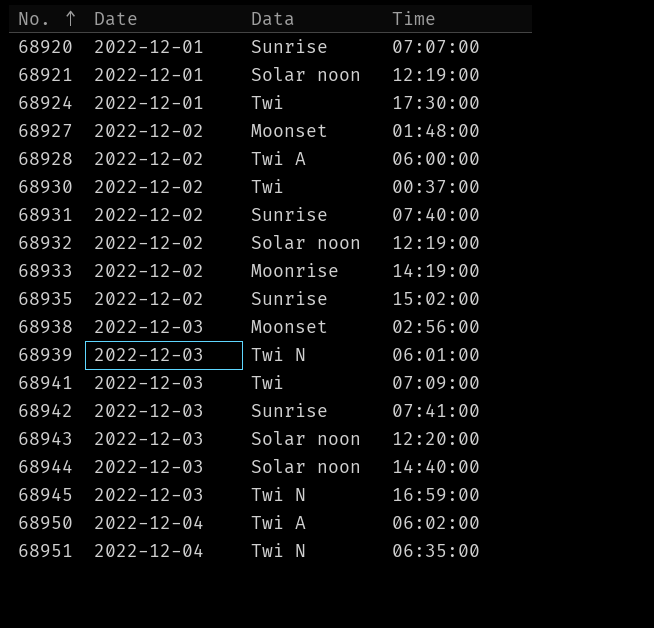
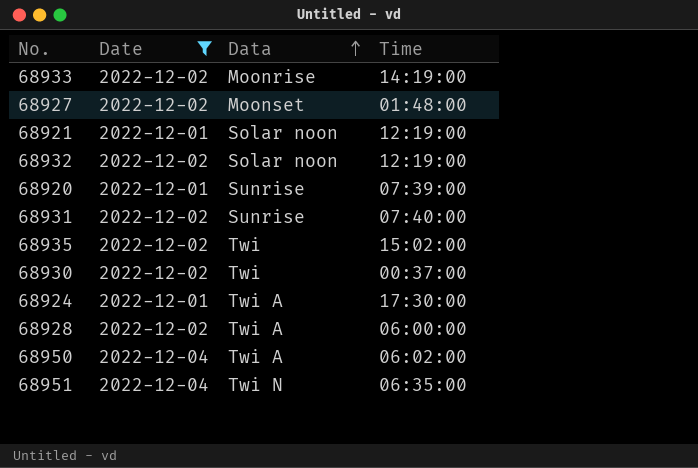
filter: none -> Date != 2022-12-03
row order: No. ascending -> Data ascending
68920 | Time: 07:07:00 -> 07:39:00
68935 | Data: Sunrise -> Twi
68924 | Data: Twi -> Twi A

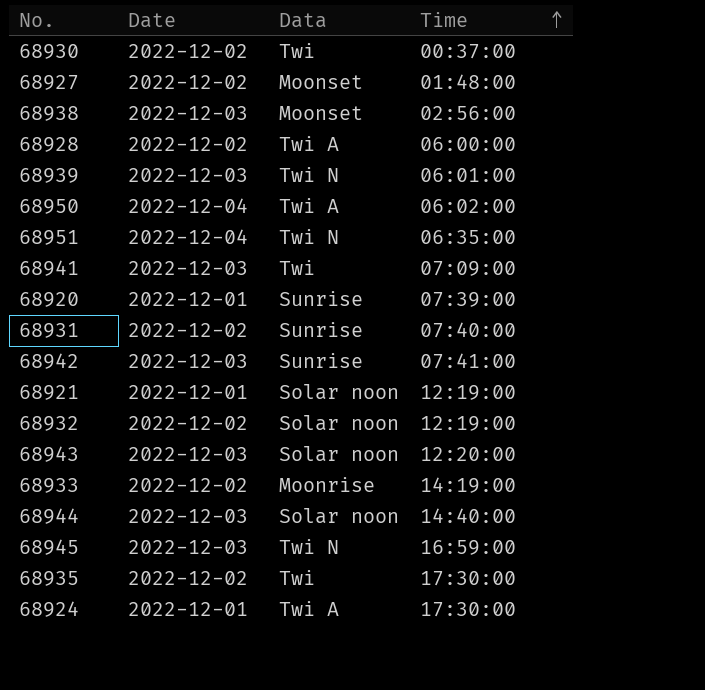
filter: Date != 2022-12-03 -> none
row order: Data ascending -> Time ascending
68935 | Time: 15:02:00 -> 17:30:00

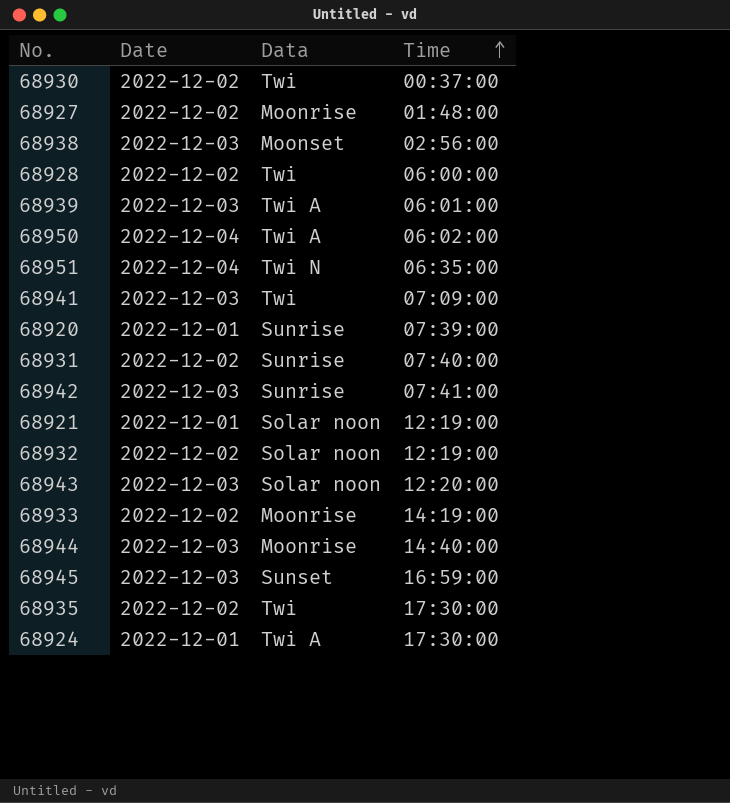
68927 | Data: Moonset -> Moonrise
68928 | Data: Twi A -> Twi
68939 | Data: Twi N -> Twi A
68944 | Data: Solar noon -> Moonrise
68945 | Data: Twi N -> Sunset

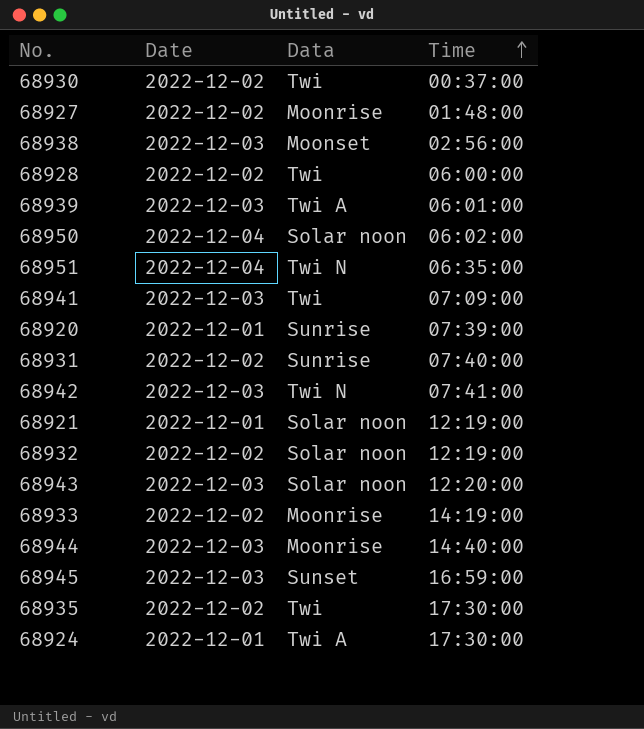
68950 | Data: Twi A -> Solar noon
68942 | Data: Sunrise -> Twi N

